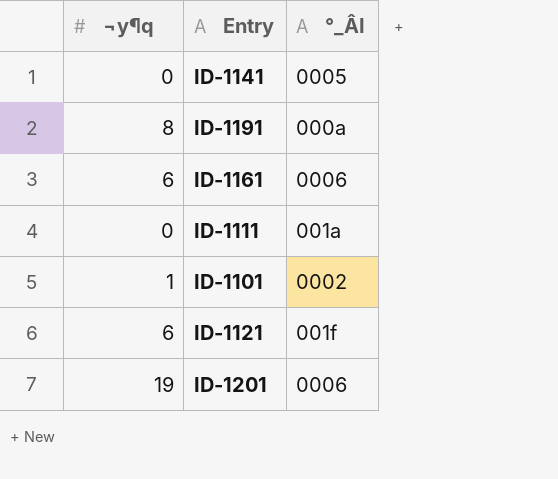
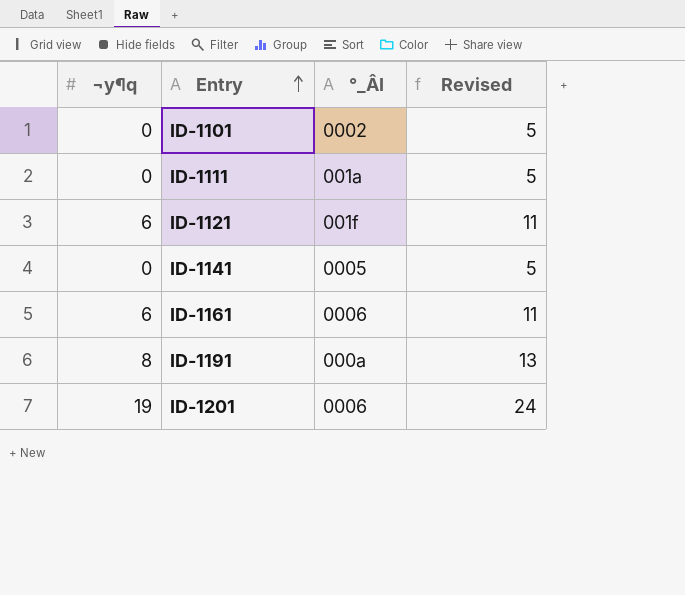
row order: none -> Entry ascending
column Revised | formula: none -> [¬y¶q] + 5
ID-1101 | ¬y¶q: 1 -> 0

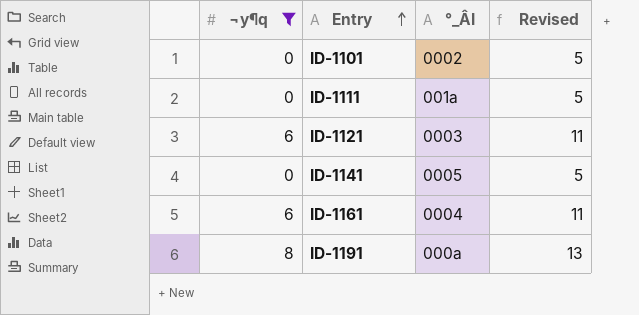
filter: none -> ¬y¶q != 19
ID-1121 | °_ÂI: 001f -> 0003
ID-1161 | °_ÂI: 0006 -> 0004

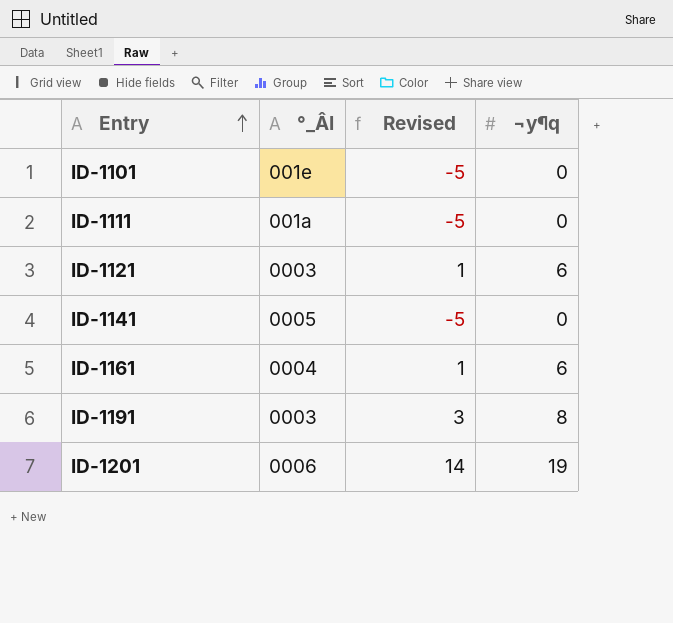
filter: ¬y¶q != 19 -> none
column Revised | formula: [¬y¶q] + 5 -> [¬y¶q] - 5
column ¬y¶q | position: 1 -> 4
ID-1101 | °_ÂI: 0002 -> 001e
ID-1191 | °_ÂI: 000a -> 0003

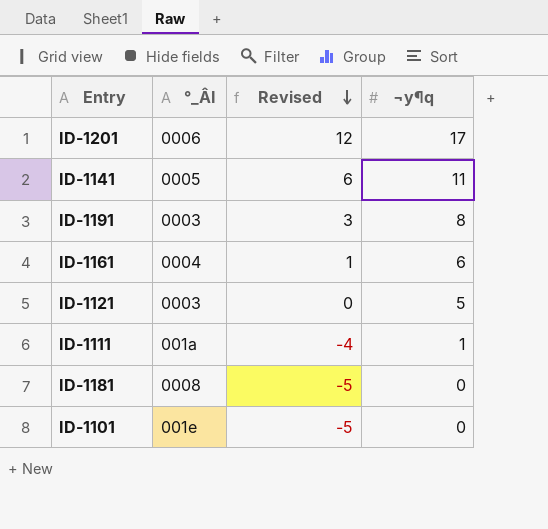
row order: Entry ascending -> Revised descending
ID-1201 | Revised: 14 -> 12
ID-1201 | ¬y¶q: 19 -> 17
ID-1141 | Revised: -5 -> 6
ID-1141 | ¬y¶q: 0 -> 11
ID-1121 | Revised: 1 -> 0
ID-1121 | ¬y¶q: 6 -> 5
ID-1111 | Revised: -5 -> -4
ID-1111 | ¬y¶q: 0 -> 1
row ID-1181: none -> 0008 | -5 | 0

